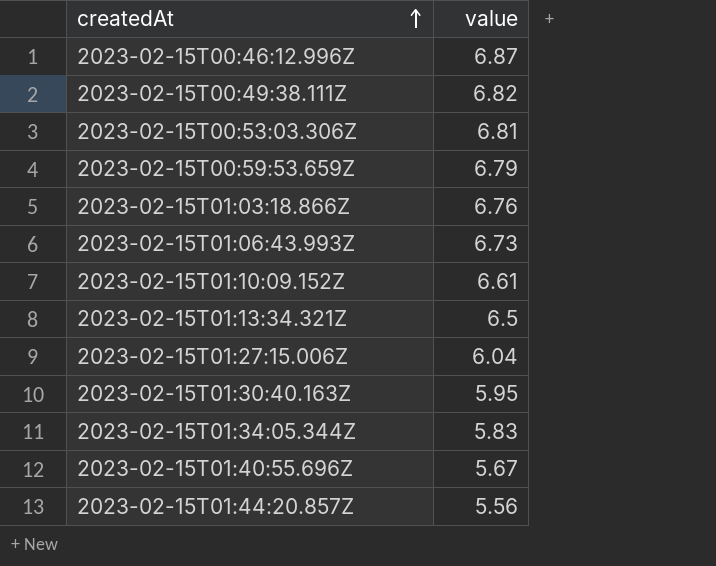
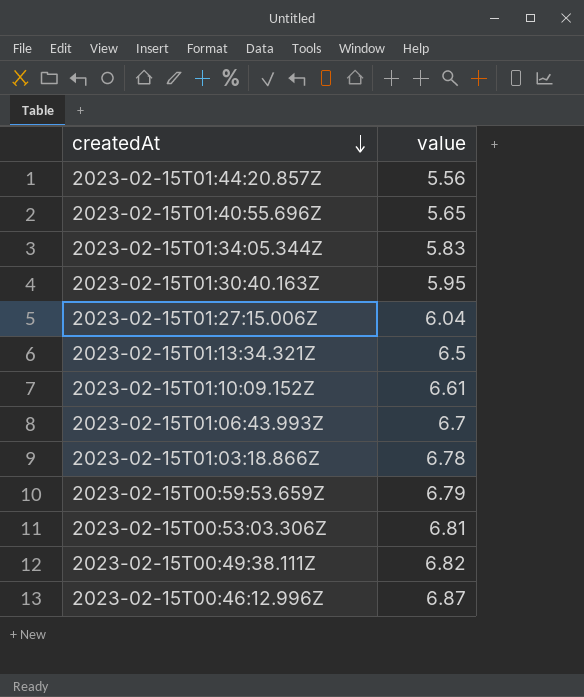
row order: createdAt ascending -> createdAt descending
2023-02-15T01:40:55.696Z | value: 5.67 -> 5.65
2023-02-15T01:06:43.993Z | value: 6.73 -> 6.7
2023-02-15T01:03:18.866Z | value: 6.76 -> 6.78

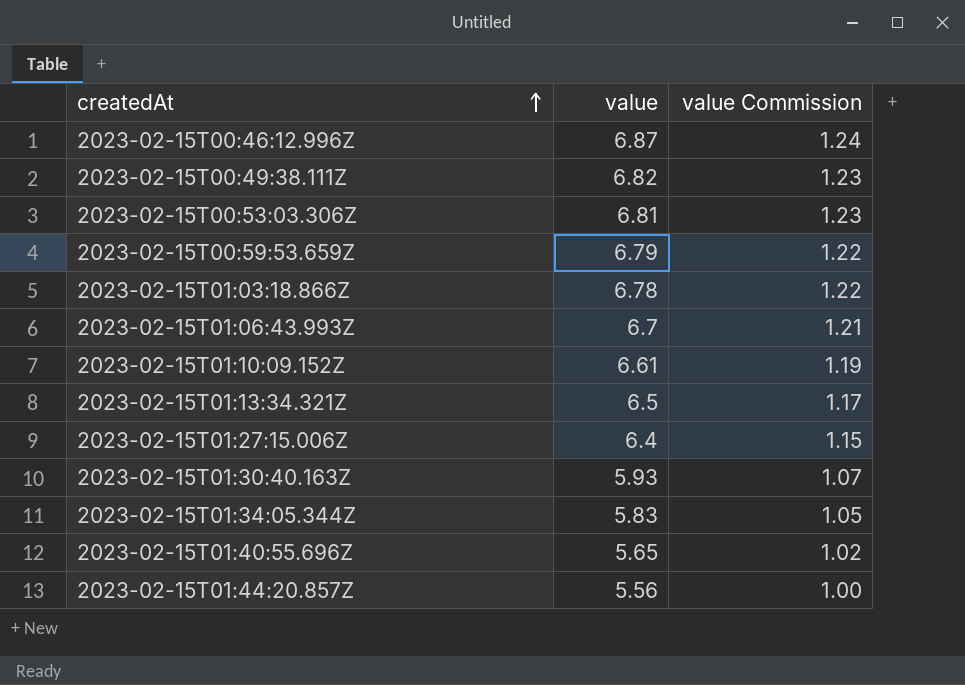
row order: createdAt descending -> createdAt ascending
column value Commission | formula: none -> [value] * 0.18
2023-02-15T01:27:15.006Z | value: 6.04 -> 6.4
2023-02-15T01:30:40.163Z | value: 5.95 -> 5.93

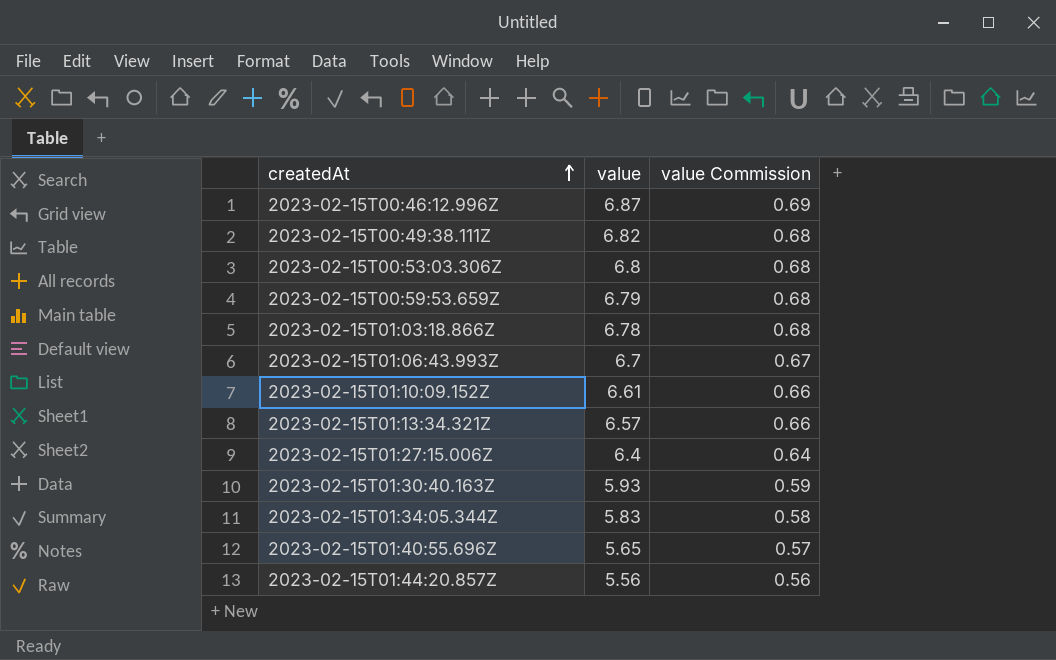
column value Commission | formula: [value] * 0.18 -> [value] * 0.1
2023-02-15T00:53:03.306Z | value: 6.81 -> 6.8
2023-02-15T01:13:34.321Z | value: 6.5 -> 6.57

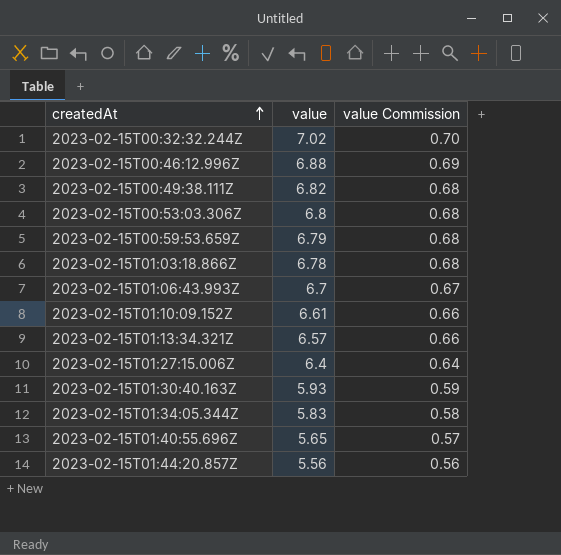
row 2023-02-15T00:32:32.244Z: none -> 7.02 | 0.70
2023-02-15T00:46:12.996Z | value: 6.87 -> 6.88

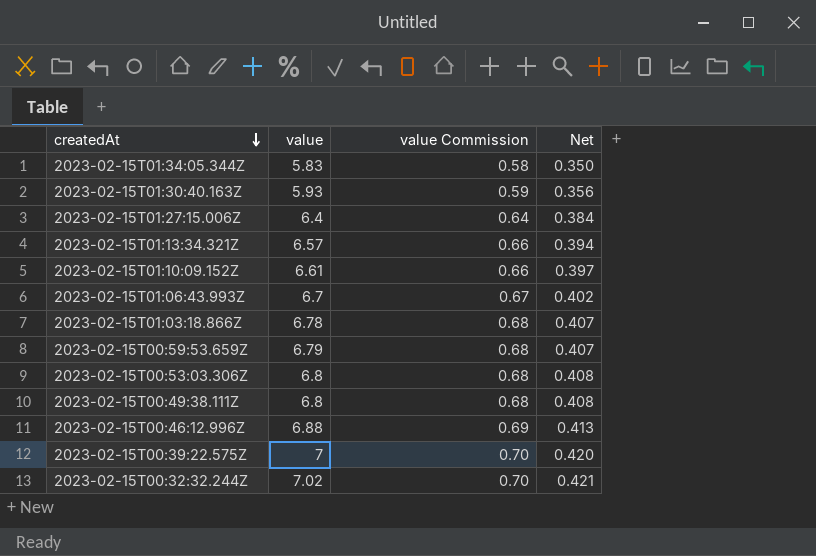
row order: createdAt ascending -> createdAt descending
column Net | formula: none -> [value] * 0.06
row 2023-02-15T01:40:55.696Z: 5.65 | 0.57 -> none
row 2023-02-15T01:44:20.857Z: 5.56 | 0.56 -> none
2023-02-15T00:49:38.111Z | value: 6.82 -> 6.8
row 2023-02-15T00:39:22.575Z: none -> 7 | 0.70 | 0.420

